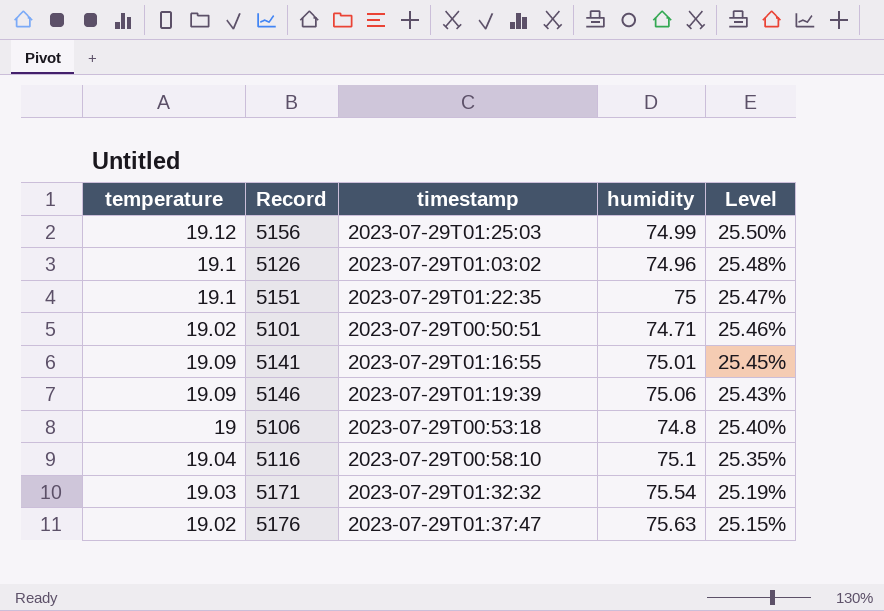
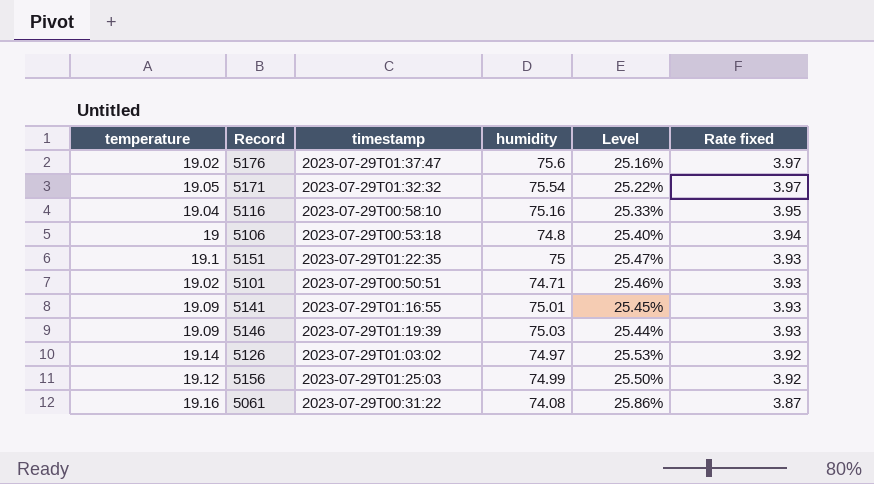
row order: Level descending -> Rate fixed descending
column Rate fixed | formula: none -> [humidity] / [temperature]
5176 | humidity: 75.63 -> 75.6
5176 | Level: 25.15% -> 25.16%
5171 | temperature: 19.03 -> 19.05
5171 | Level: 25.19% -> 25.22%
5116 | humidity: 75.1 -> 75.16
5116 | Level: 25.35% -> 25.33%
5146 | humidity: 75.06 -> 75.03
5146 | Level: 25.43% -> 25.44%
5126 | temperature: 19.1 -> 19.14
5126 | humidity: 74.96 -> 74.97
5126 | Level: 25.48% -> 25.53%
row 5061: none -> 19.16 | 2023-07-29T00:31:22 | 74.08 | 25.86% | 3.87

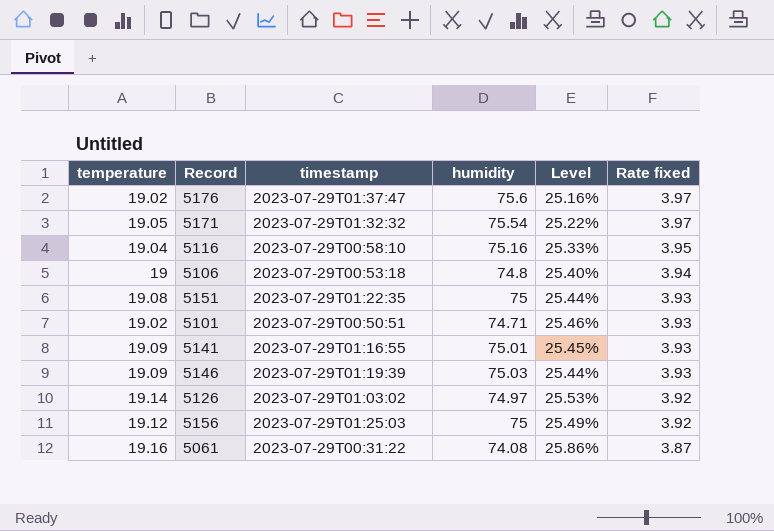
5151 | temperature: 19.1 -> 19.08
5151 | Level: 25.47% -> 25.44%
5156 | humidity: 74.99 -> 75
5156 | Level: 25.50% -> 25.49%

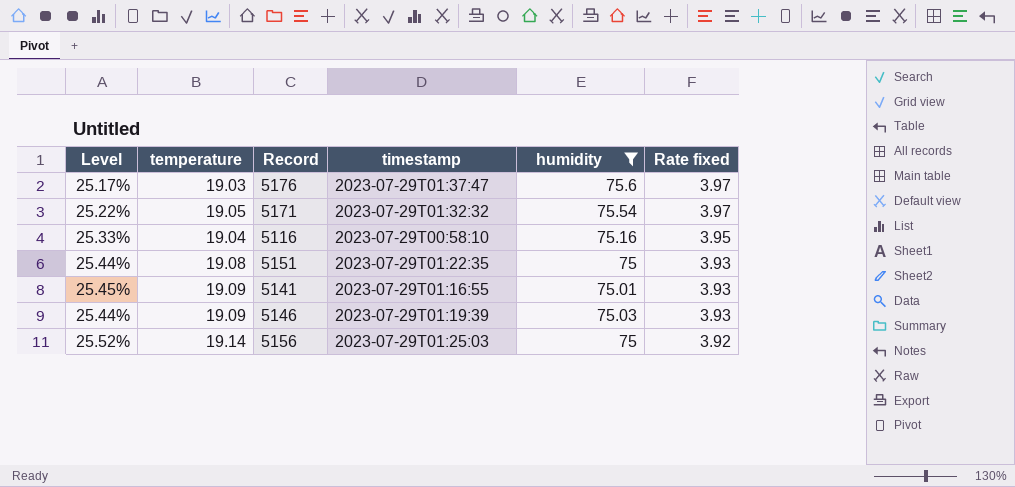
filter: none -> humidity >= 75
column Level | position: 5 -> 1
5176 | Level: 25.16% -> 25.17%
5176 | temperature: 19.02 -> 19.03
5156 | Level: 25.49% -> 25.52%
5156 | temperature: 19.12 -> 19.14

